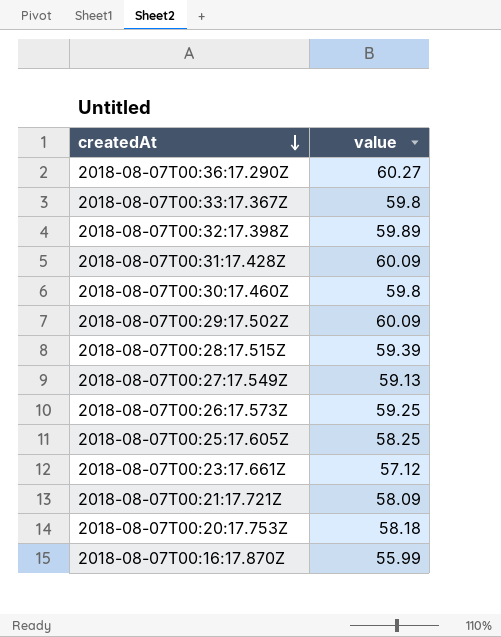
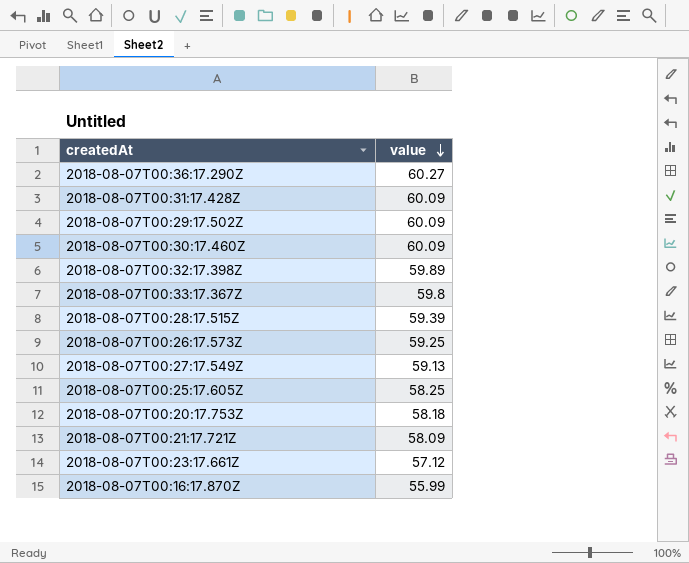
row order: createdAt descending -> value descending
2018-08-07T00:30:17.460Z | value: 59.8 -> 60.09

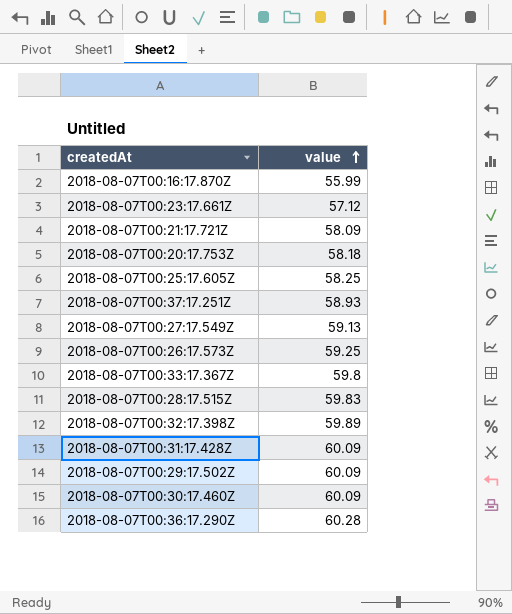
row order: value descending -> value ascending
row 2018-08-07T00:37:17.251Z: none -> 58.93
2018-08-07T00:28:17.515Z | value: 59.39 -> 59.83
2018-08-07T00:36:17.290Z | value: 60.27 -> 60.28

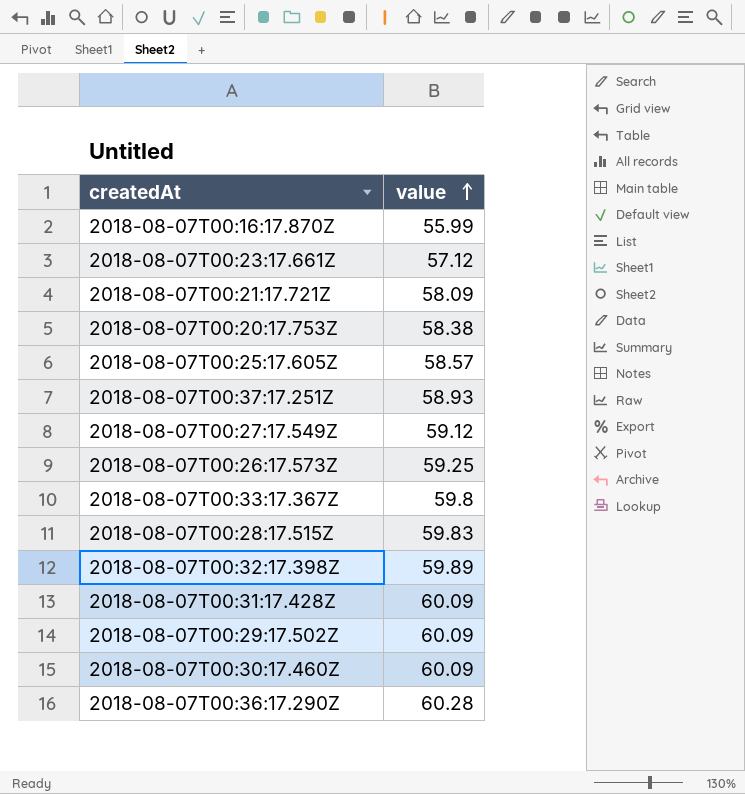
2018-08-07T00:20:17.753Z | value: 58.18 -> 58.38
2018-08-07T00:25:17.605Z | value: 58.25 -> 58.57
2018-08-07T00:27:17.549Z | value: 59.13 -> 59.12

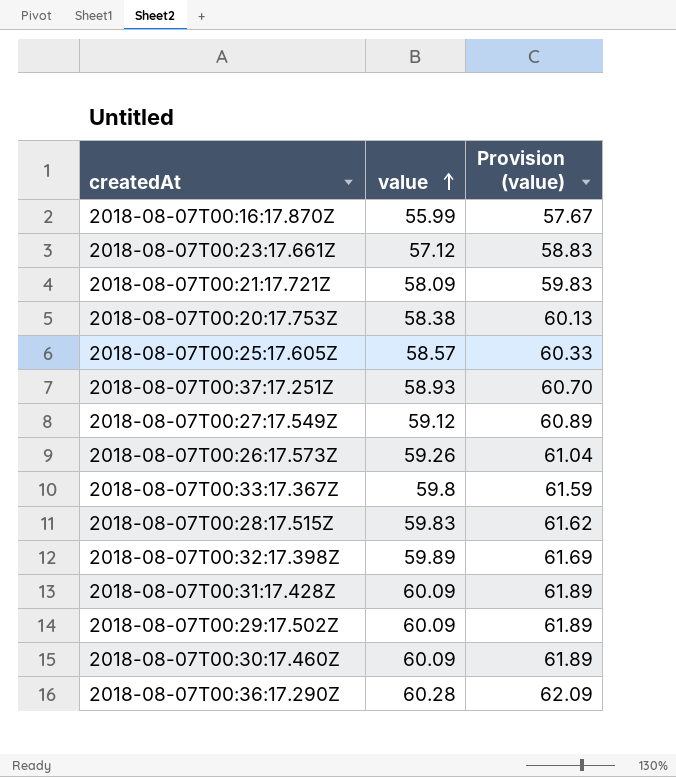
column Provision (value) | formula: none -> [value] * 1.03
2018-08-07T00:26:17.573Z | value: 59.25 -> 59.26

